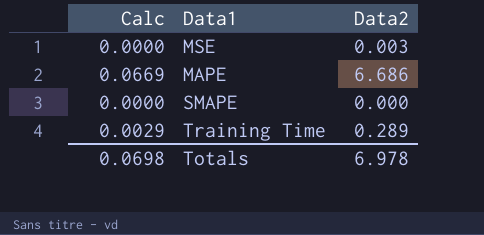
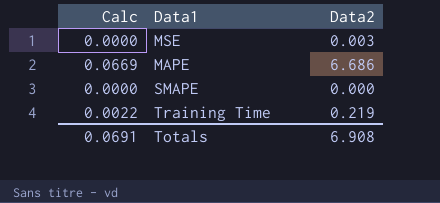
Training Time | Calc: 0.0029 -> 0.0022
Training Time | Data2: 0.289 -> 0.219
Totals | Calc: 0.0698 -> 0.0691
Totals | Data2: 6.978 -> 6.908

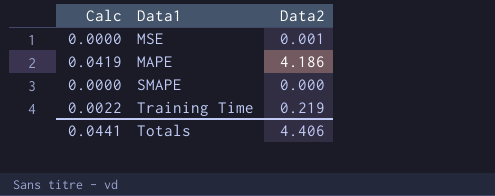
MSE | Data2: 0.003 -> 0.001
MAPE | Calc: 0.0669 -> 0.0419
MAPE | Data2: 6.686 -> 4.186
Totals | Calc: 0.0691 -> 0.0441
Totals | Data2: 6.908 -> 4.406

